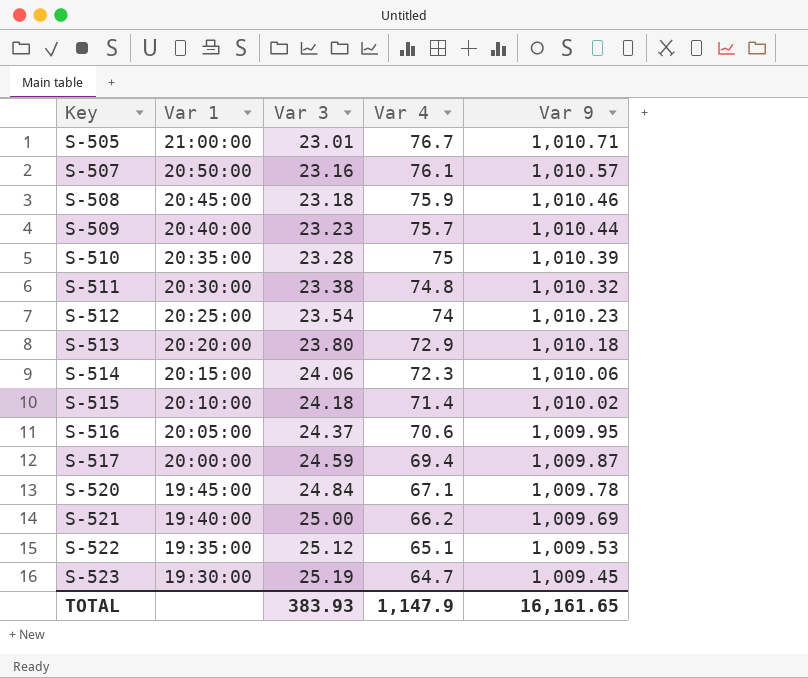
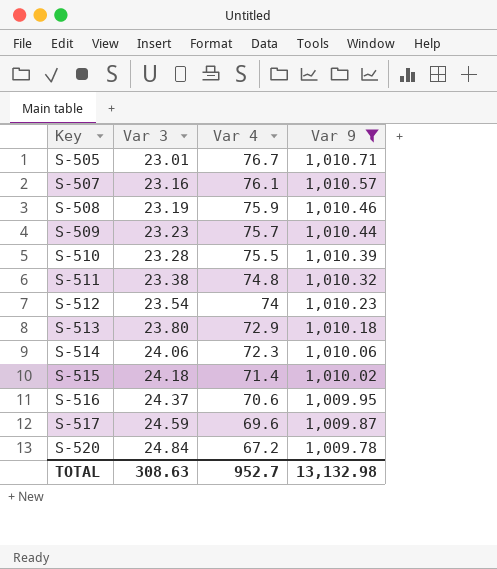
filter: none -> Var 9 >= 1,009.78
column Var 1 | position: 2 -> none
S-508 | Var 3: 23.18 -> 23.19
S-510 | Var 4: 75 -> 75.5
S-517 | Var 4: 69.4 -> 69.6
S-520 | Var 4: 67.1 -> 67.2
TOTAL | Var 3: 383.93 -> 308.63
TOTAL | Var 4: 1,147.9 -> 952.7
TOTAL | Var 9: 16,161.65 -> 13,132.98

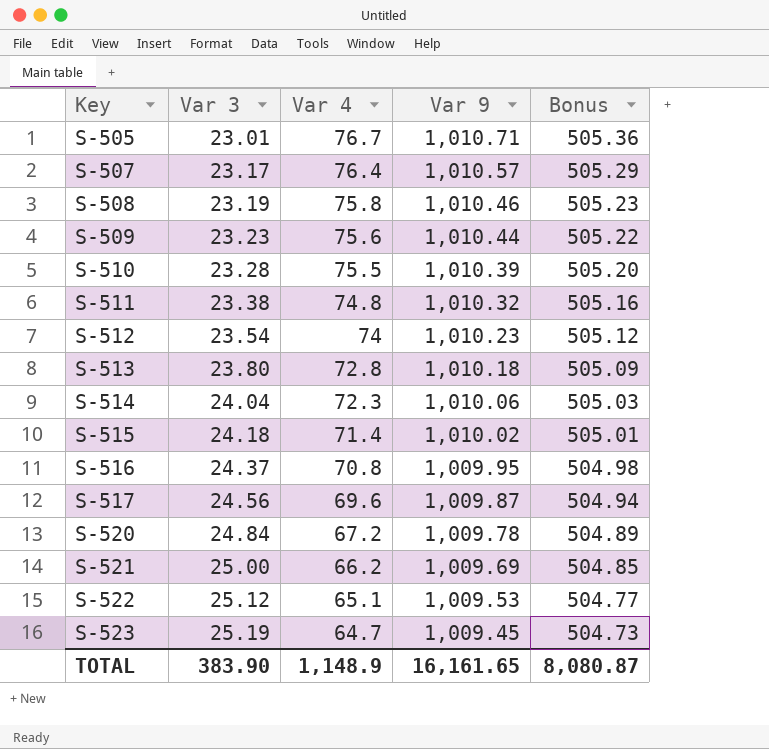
filter: Var 9 >= 1,009.78 -> none
column Bonus | formula: none -> [Var 9] * 0.5
S-507 | Var 3: 23.16 -> 23.17
S-507 | Var 4: 76.1 -> 76.4
S-508 | Var 4: 75.9 -> 75.8
S-509 | Var 4: 75.7 -> 75.6
S-513 | Var 4: 72.9 -> 72.8
S-514 | Var 3: 24.06 -> 24.04
S-516 | Var 4: 70.6 -> 70.8
S-517 | Var 3: 24.59 -> 24.56
TOTAL | Var 3: 308.63 -> 383.90
TOTAL | Var 4: 952.7 -> 1,148.9
TOTAL | Var 9: 13,132.98 -> 16,161.65

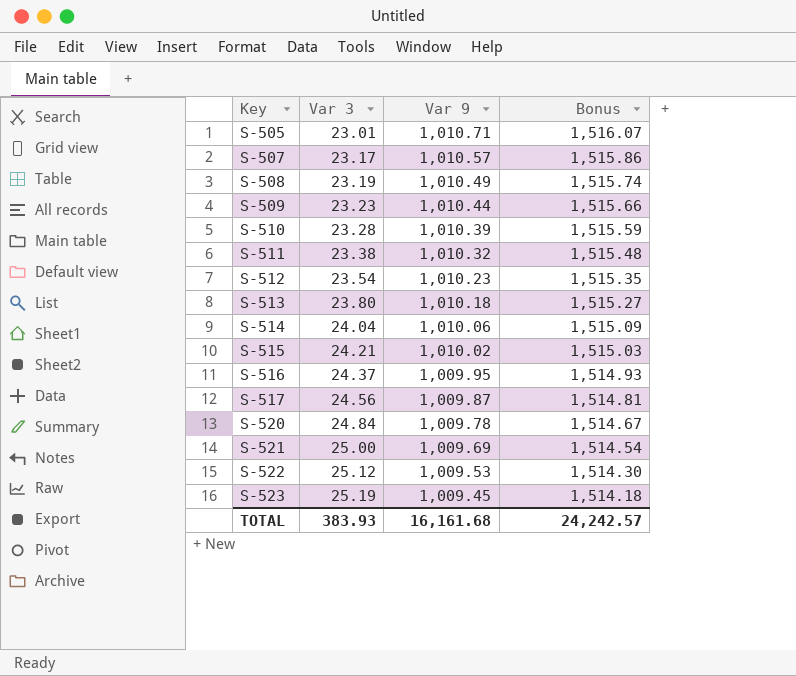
column Var 4 | position: 3 -> none
column Bonus | formula: [Var 9] * 0.5 -> [Var 9] * 1.5
S-508 | Var 9: 1,010.46 -> 1,010.49
S-515 | Var 3: 24.18 -> 24.21
TOTAL | Var 3: 383.90 -> 383.93
TOTAL | Var 9: 16,161.65 -> 16,161.68
TOTAL | Bonus: 8,080.87 -> 24,242.57

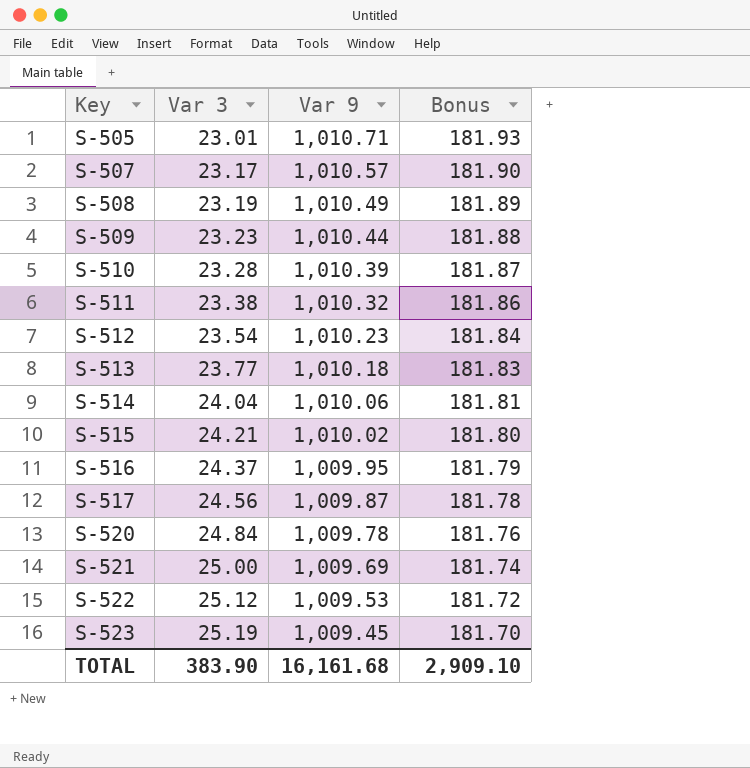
column Bonus | formula: [Var 9] * 1.5 -> [Var 9] * 0.18
S-513 | Var 3: 23.80 -> 23.77
TOTAL | Var 3: 383.93 -> 383.90
TOTAL | Bonus: 24,242.57 -> 2,909.10

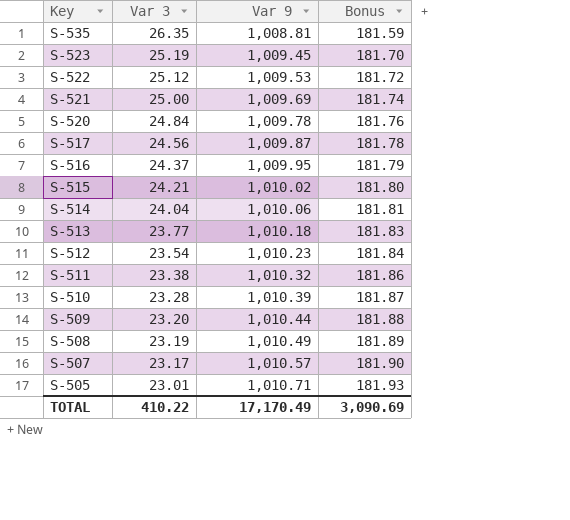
row order: Key ascending -> Key descending
row S-535: none -> 26.35 | 1,008.81 | 181.59
S-509 | Var 3: 23.23 -> 23.20
TOTAL | Var 3: 383.90 -> 410.22
TOTAL | Var 9: 16,161.68 -> 17,170.49
TOTAL | Bonus: 2,909.10 -> 3,090.69

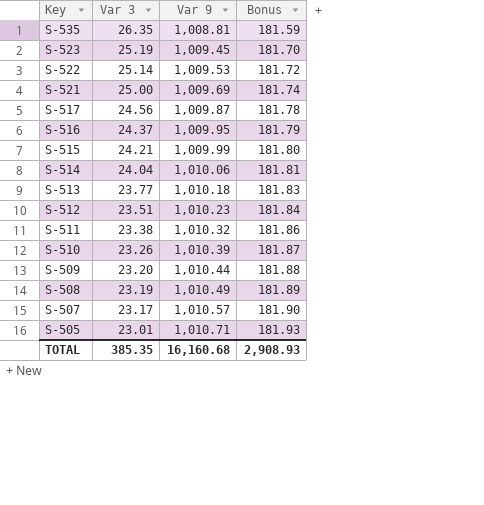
row S-520: 24.84 | 1,009.78 | 181.76 -> none
S-522 | Var 3: 25.12 -> 25.14
S-515 | Var 9: 1,010.02 -> 1,009.99
S-512 | Var 3: 23.54 -> 23.51
S-510 | Var 3: 23.28 -> 23.26
TOTAL | Var 3: 410.22 -> 385.35
TOTAL | Var 9: 17,170.49 -> 16,160.68
TOTAL | Bonus: 3,090.69 -> 2,908.93

